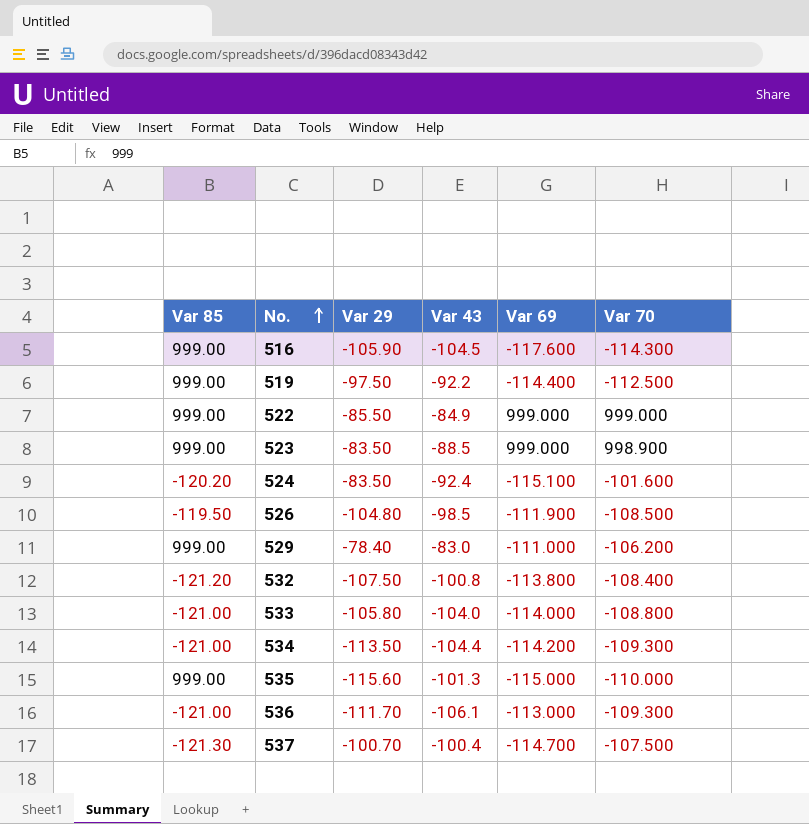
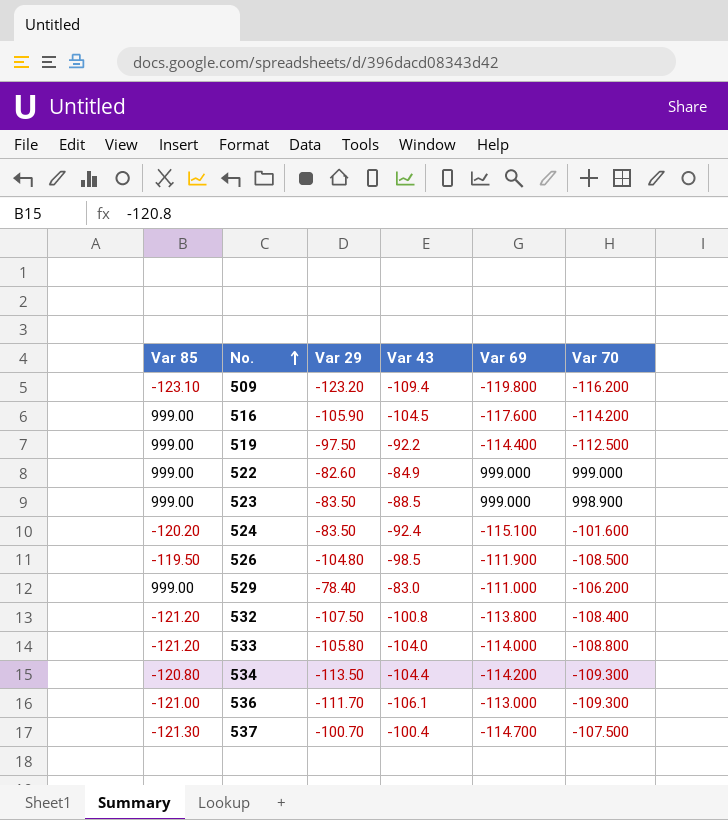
row 535: 999.00 | -115.60 | -101.3 | -115.000 | -110.000 -> none
row 509: none -> -123.10 | -123.20 | -109.4 | -119.800 | -116.200
516 | Var 70: -114.300 -> -114.200
522 | Var 29: -85.50 -> -82.60
533 | Var 85: -121.00 -> -121.20
534 | Var 85: -121.00 -> -120.80

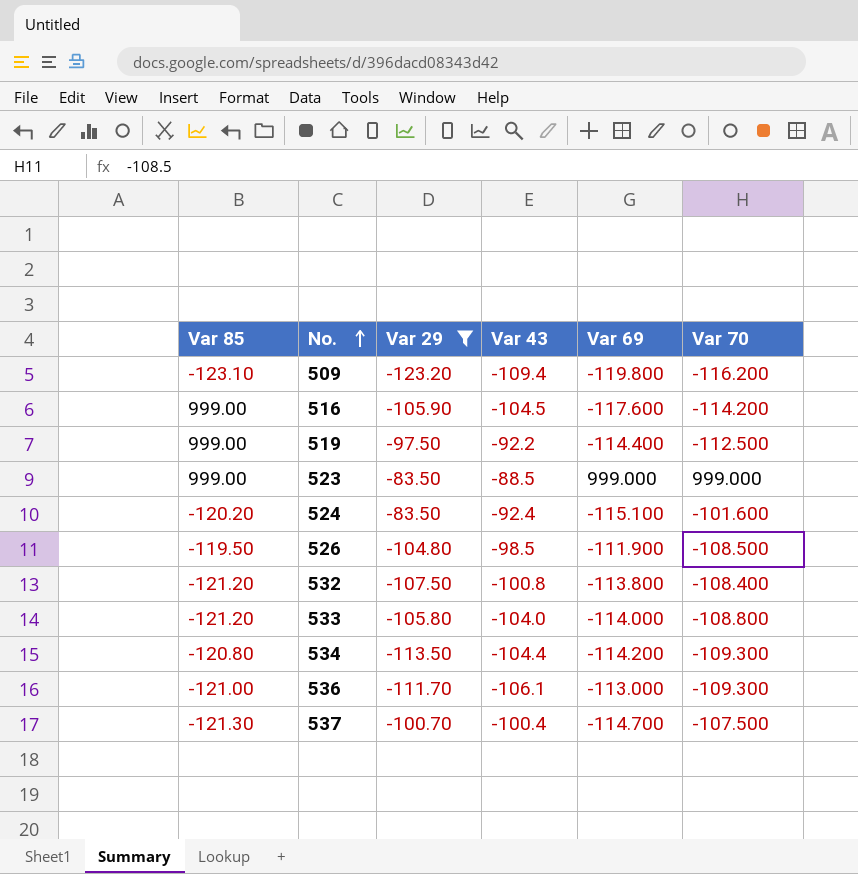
filter: none -> Var 29 <= -83.50
523 | Var 70: 998.900 -> 999.000

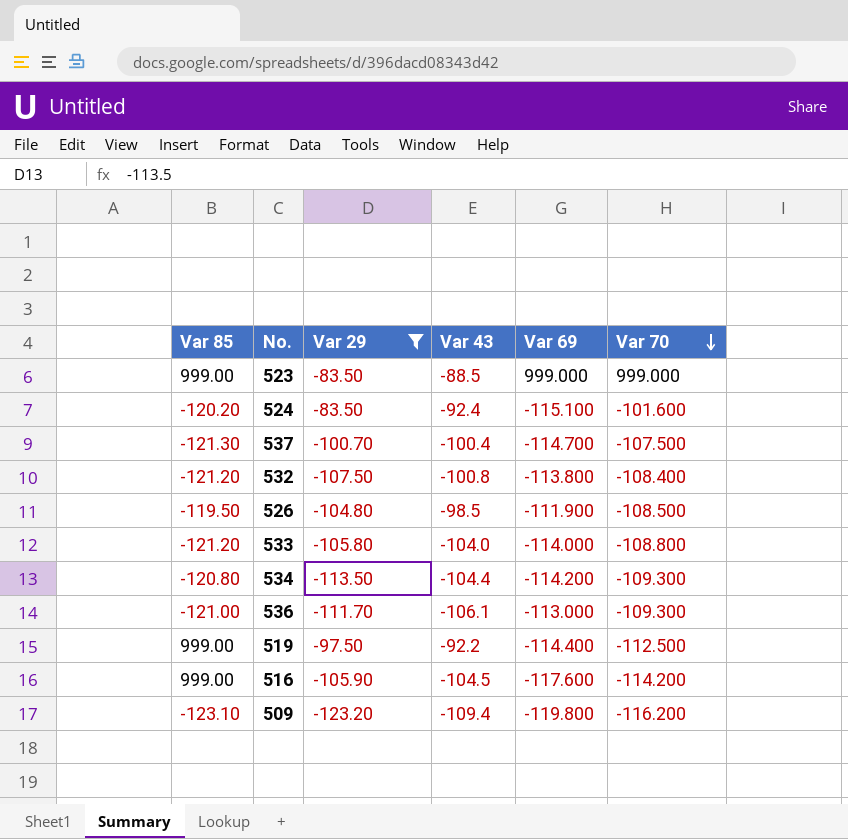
row order: No. ascending -> Var 70 descending

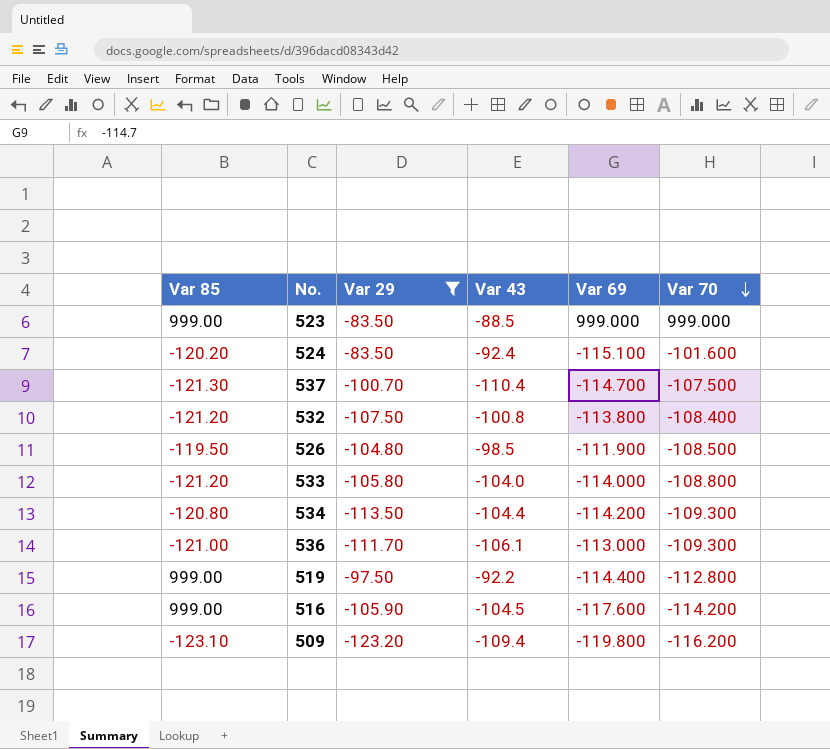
537 | Var 43: -100.4 -> -110.4
519 | Var 70: -112.500 -> -112.800

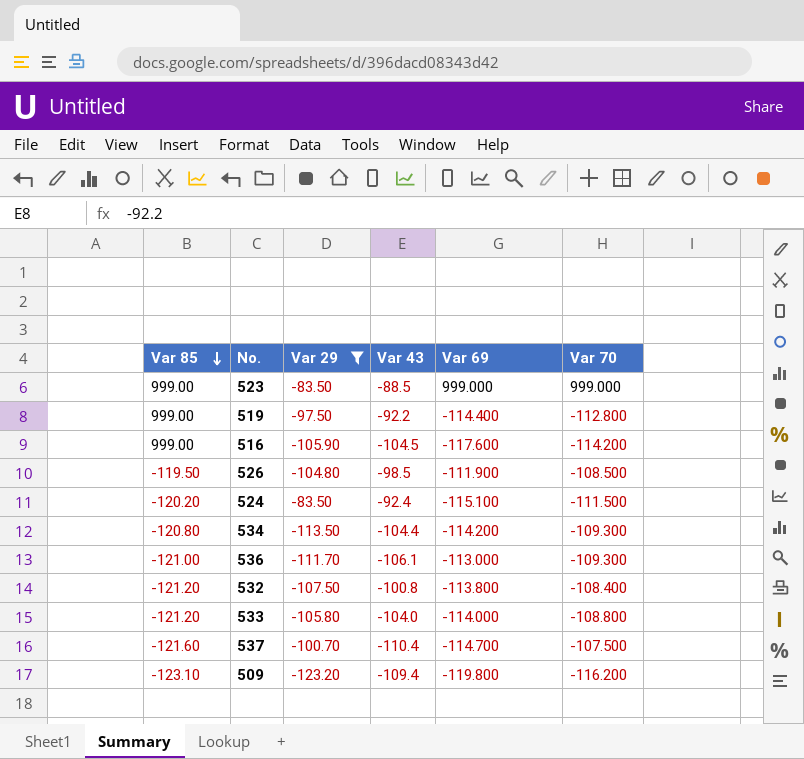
row order: Var 70 descending -> Var 85 descending
524 | Var 70: -101.600 -> -111.500
537 | Var 85: -121.30 -> -121.60

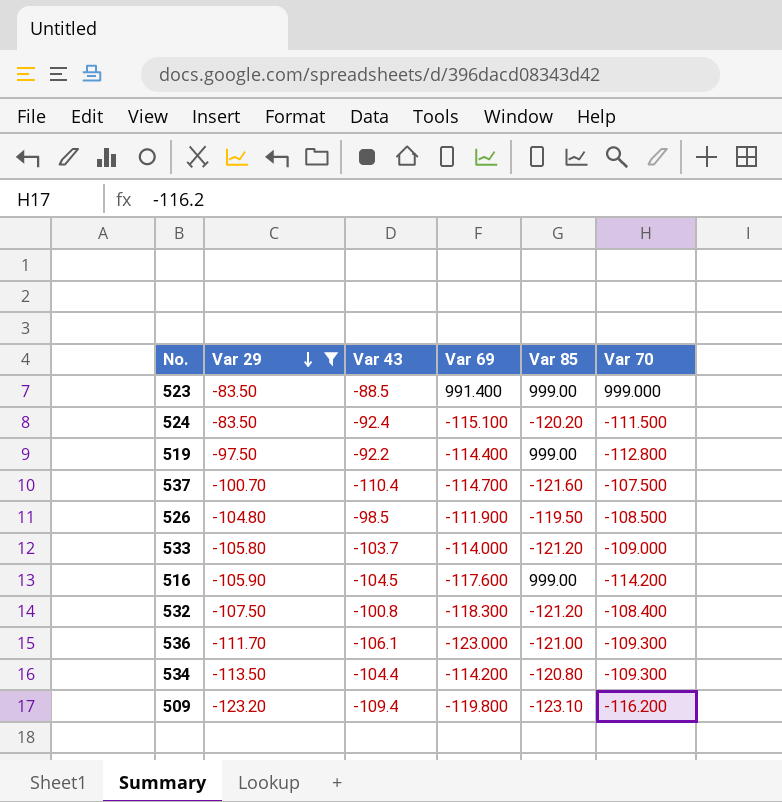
row order: Var 85 descending -> Var 29 descending
column Var 85 | position: 1 -> 5
523 | Var 69: 999.000 -> 991.400
533 | Var 43: -104.0 -> -103.7
533 | Var 70: -108.800 -> -109.000
532 | Var 69: -113.800 -> -118.300
536 | Var 69: -113.000 -> -123.000

